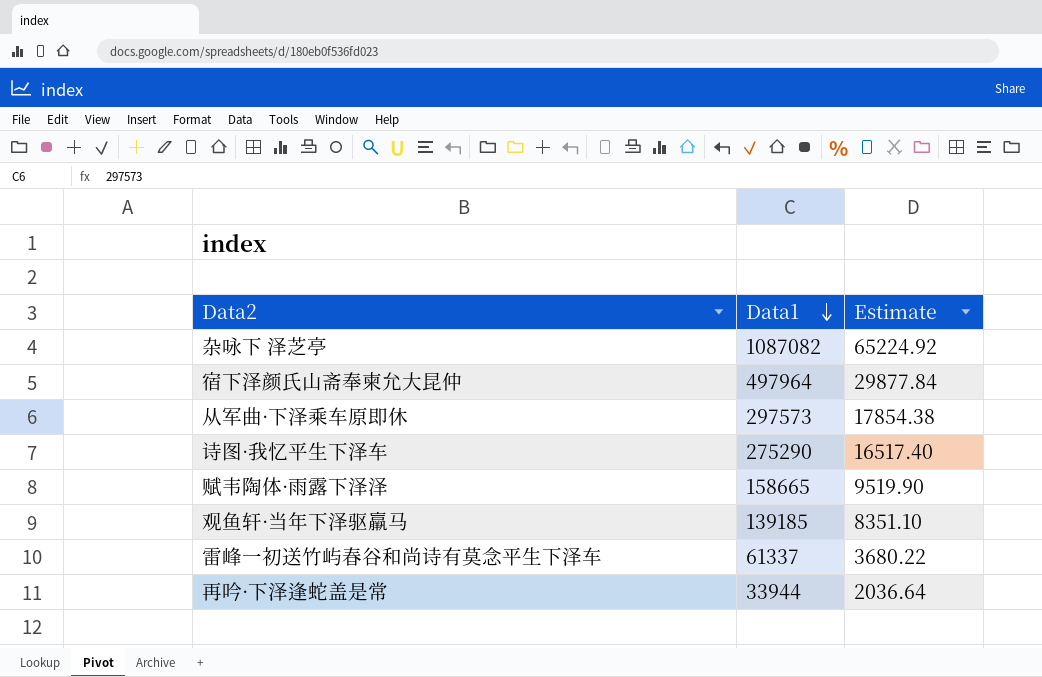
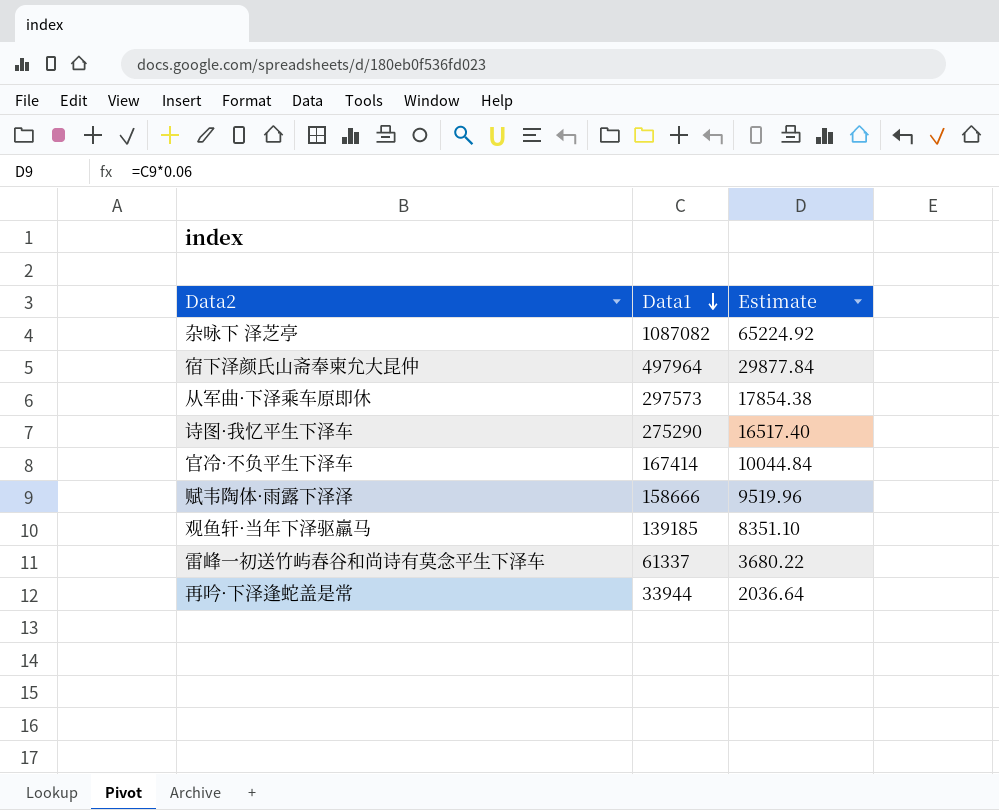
row 官冷·不负平生下泽车: none -> 167414 | 10044.84
赋韦陶体·雨露下泽泽 | Data1: 158665 -> 158666
赋韦陶体·雨露下泽泽 | Estimate: 9519.90 -> 9519.96

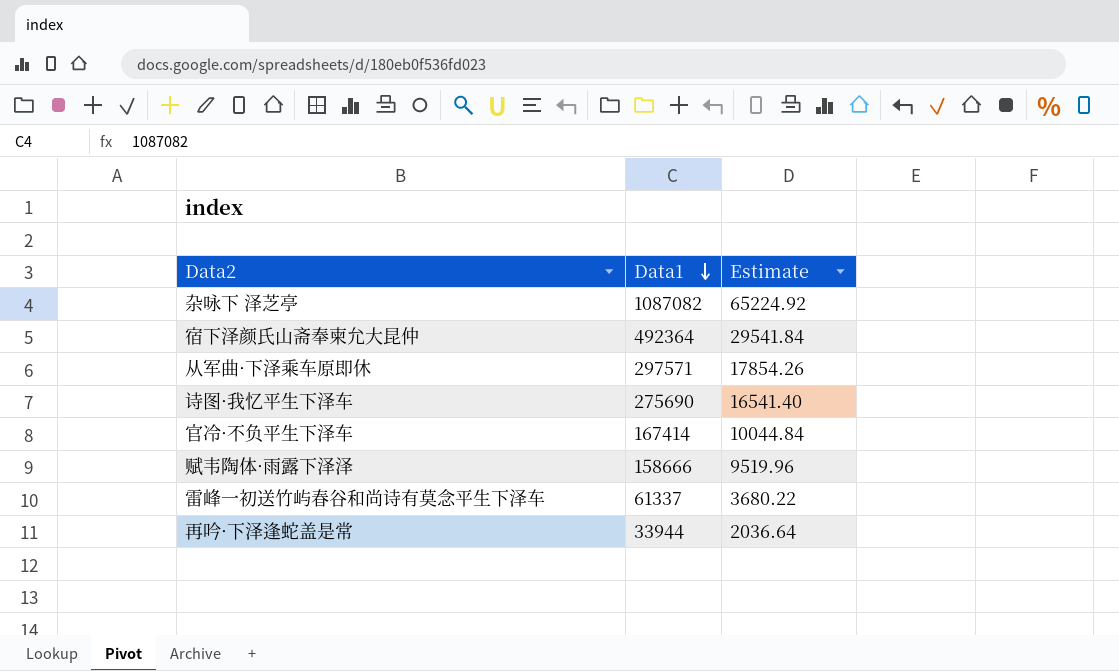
row 观鱼轩·当年下泽驱羸马: 139185 | 8351.10 -> none
宿下泽颜氏山斋奉柬允大昆仲 | Data1: 497964 -> 492364
宿下泽颜氏山斋奉柬允大昆仲 | Estimate: 29877.84 -> 29541.84
从军曲·下泽乘车原即休 | Data1: 297573 -> 297571
从军曲·下泽乘车原即休 | Estimate: 17854.38 -> 17854.26
诗图·我忆平生下泽车 | Data1: 275290 -> 275690
诗图·我忆平生下泽车 | Estimate: 16517.40 -> 16541.40

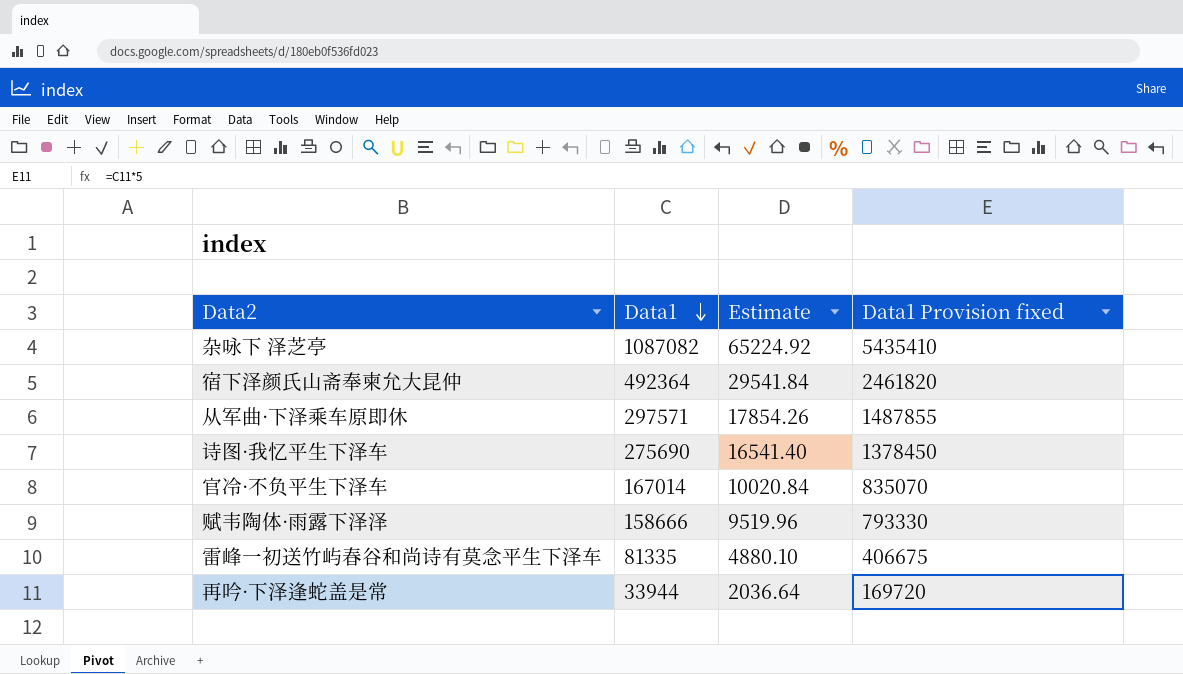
column Data1 Provision fixed | formula: none -> [Data1] * 5
官冷·不负平生下泽车 | Data1: 167414 -> 167014
官冷·不负平生下泽车 | Estimate: 10044.84 -> 10020.84
雷峰一初送竹屿春谷和尚诗有莫念平生下泽车 | Data1: 61337 -> 81335
雷峰一初送竹屿春谷和尚诗有莫念平生下泽车 | Estimate: 3680.22 -> 4880.10

